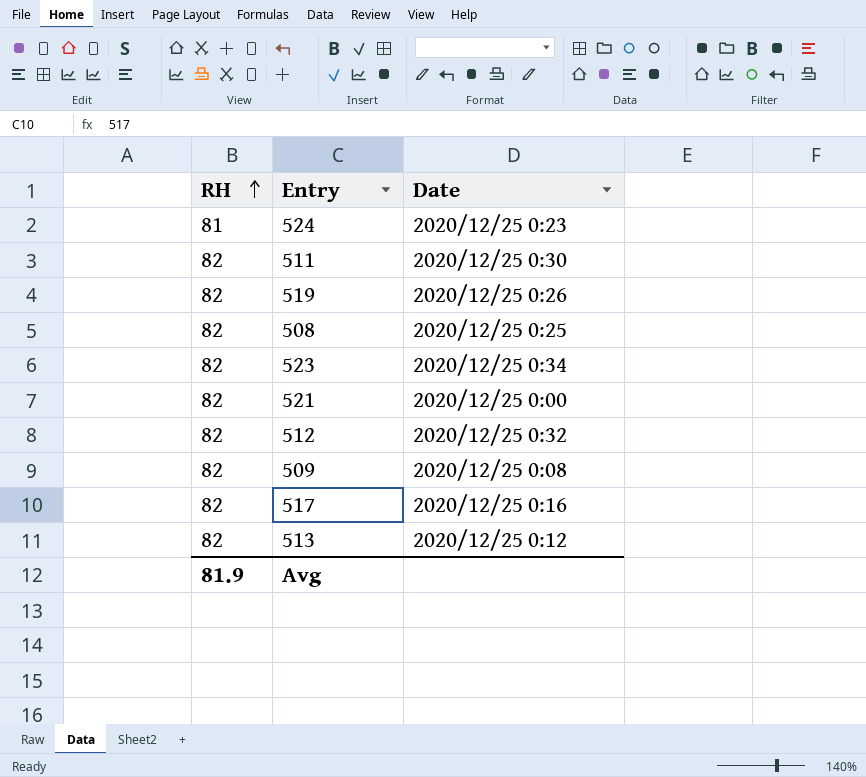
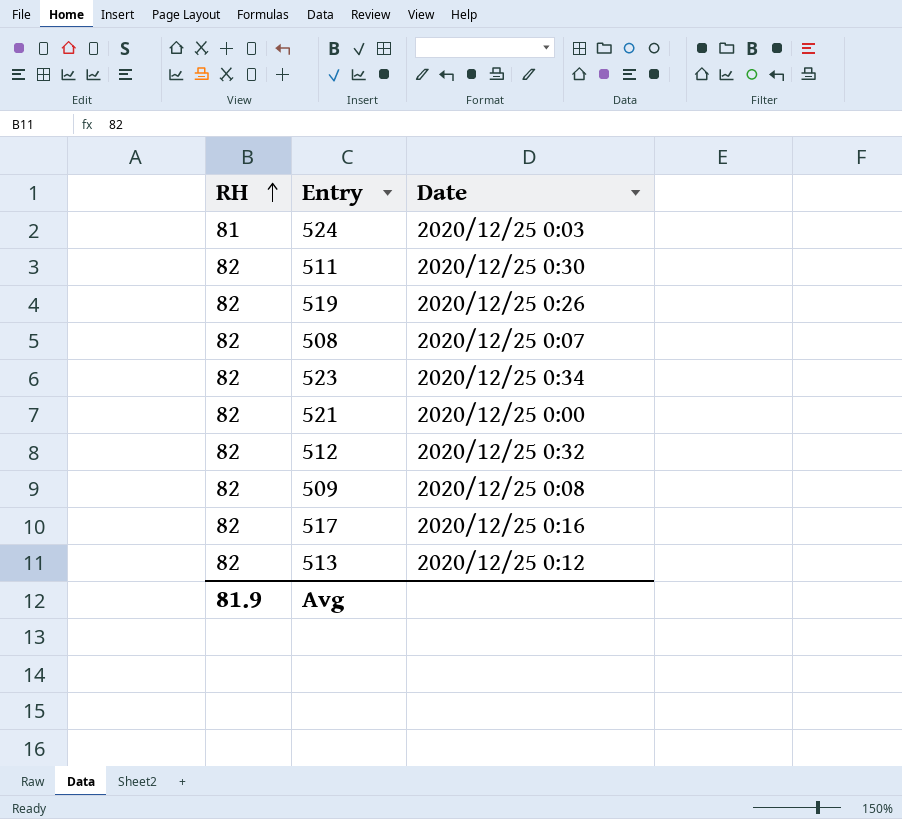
524 | Date: 2020/12/25 0:23 -> 2020/12/25 0:03
508 | Date: 2020/12/25 0:25 -> 2020/12/25 0:07

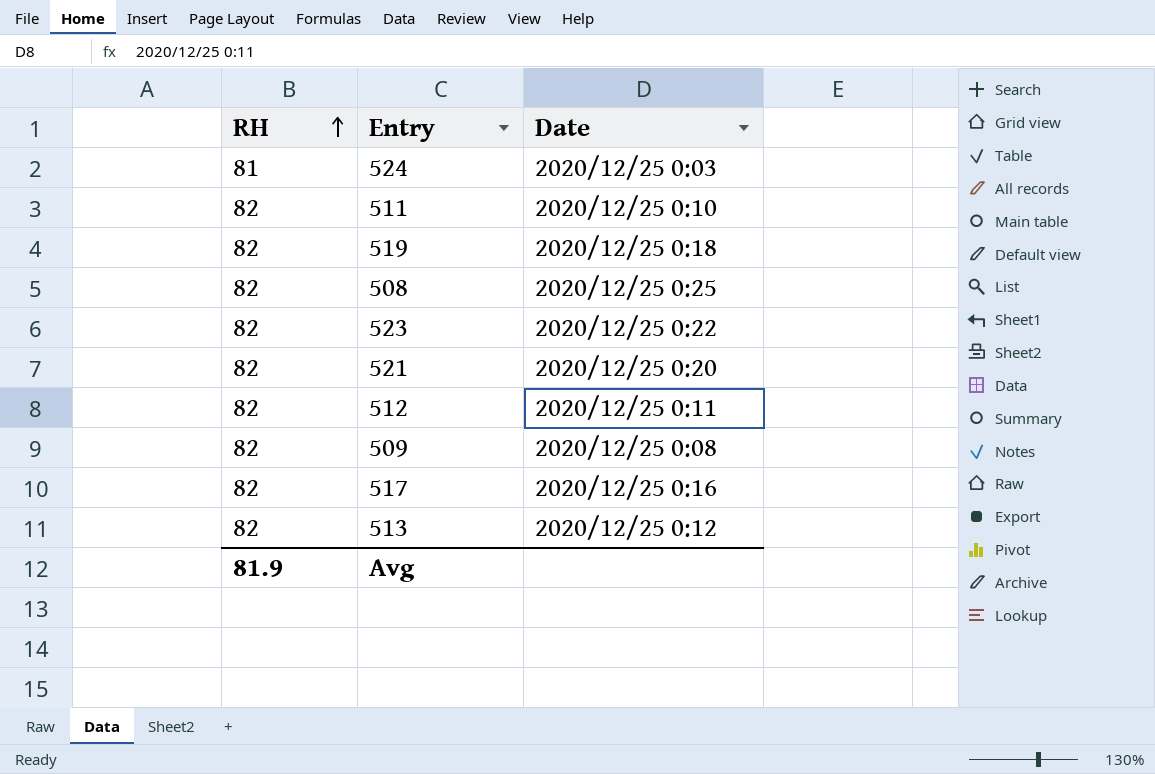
511 | Date: 2020/12/25 0:30 -> 2020/12/25 0:10
519 | Date: 2020/12/25 0:26 -> 2020/12/25 0:18
508 | Date: 2020/12/25 0:07 -> 2020/12/25 0:25
523 | Date: 2020/12/25 0:34 -> 2020/12/25 0:22
521 | Date: 2020/12/25 0:00 -> 2020/12/25 0:20
512 | Date: 2020/12/25 0:32 -> 2020/12/25 0:11

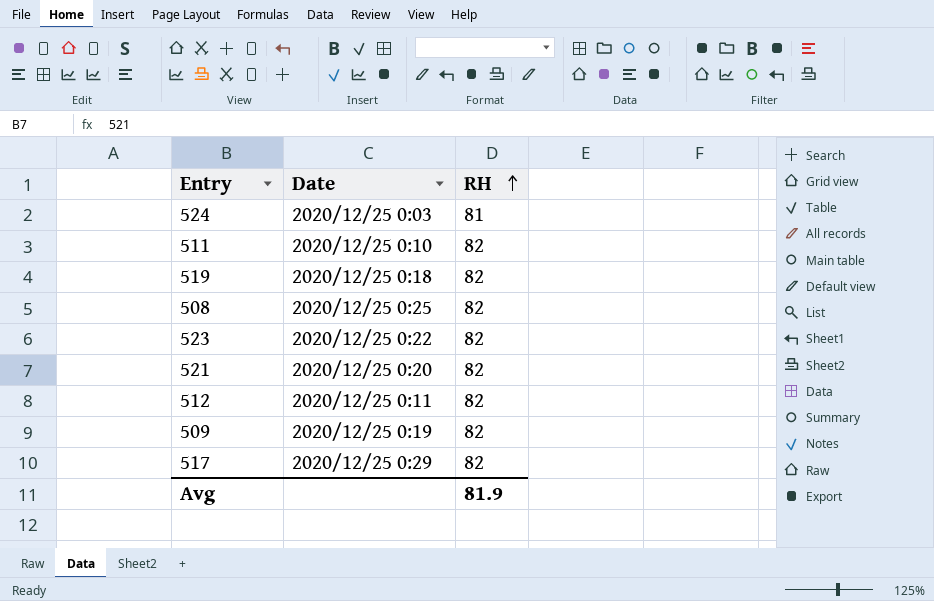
column RH | position: 1 -> 3
row 513: 82 | 2020/12/25 0:12 -> none
509 | Date: 2020/12/25 0:08 -> 2020/12/25 0:19
517 | Date: 2020/12/25 0:16 -> 2020/12/25 0:29

